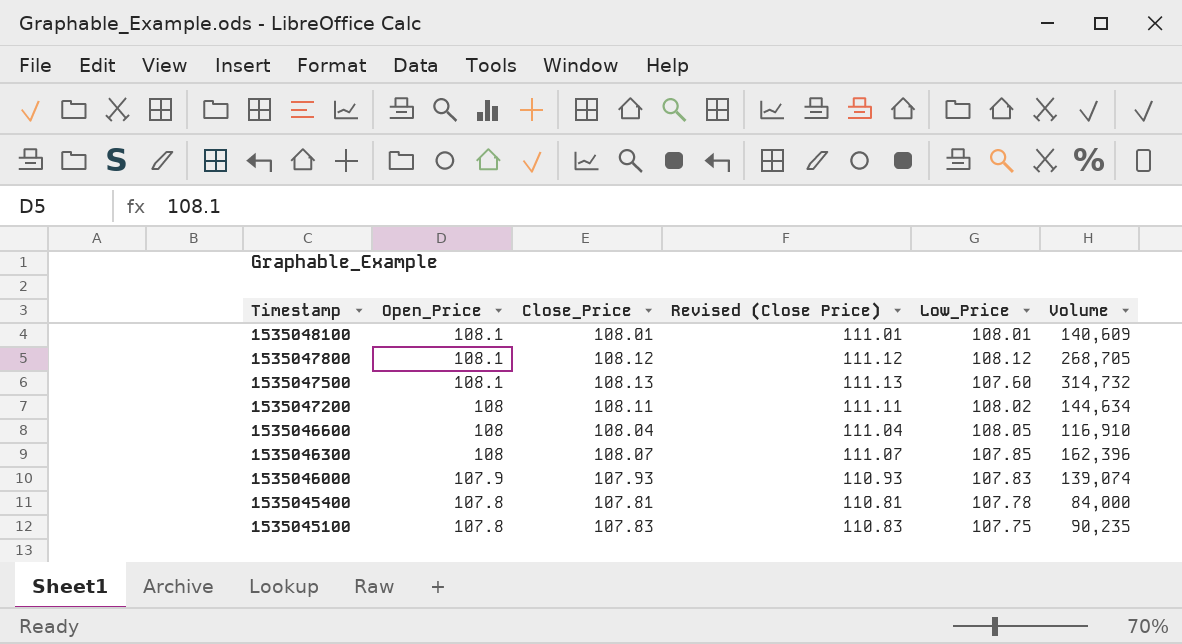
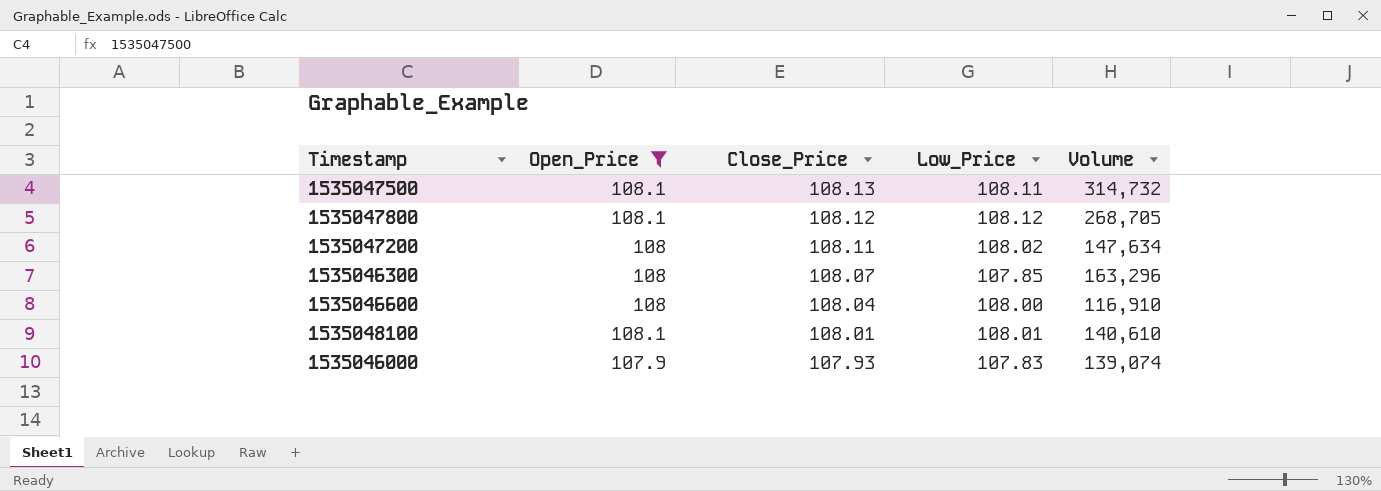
filter: none -> Open_Price != 107.8
row order: Timestamp descending -> Close_Price descending
column Revised (Close Price) | formula: [Close_Price] + 3 -> none
1535047500 | Low_Price: 107.60 -> 108.11
1535047200 | Volume: 144,634 -> 147,634
1535046300 | Volume: 162,396 -> 163,296
1535046600 | Low_Price: 108.05 -> 108.00
1535048100 | Volume: 140,609 -> 140,610

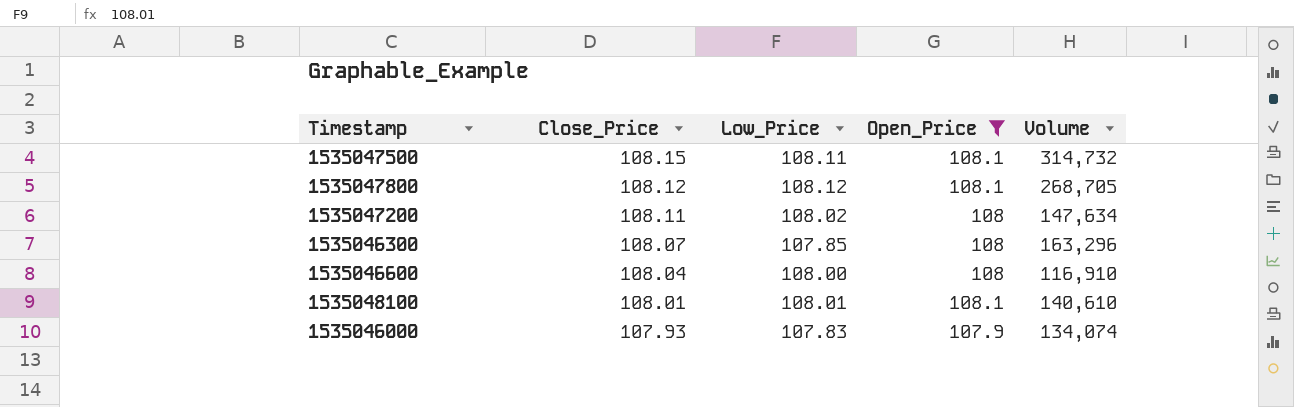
column Open_Price | position: 2 -> 4
1535047500 | Close_Price: 108.13 -> 108.15
1535046000 | Volume: 139,074 -> 134,074

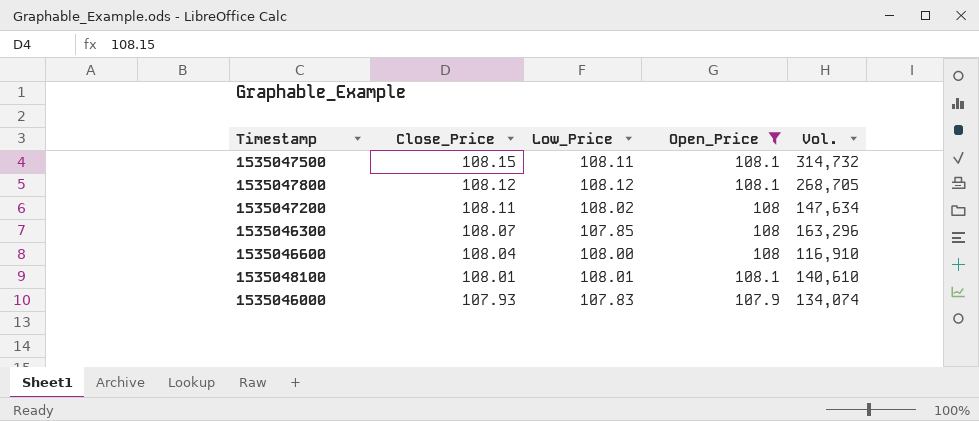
column name: Volume -> Vol.

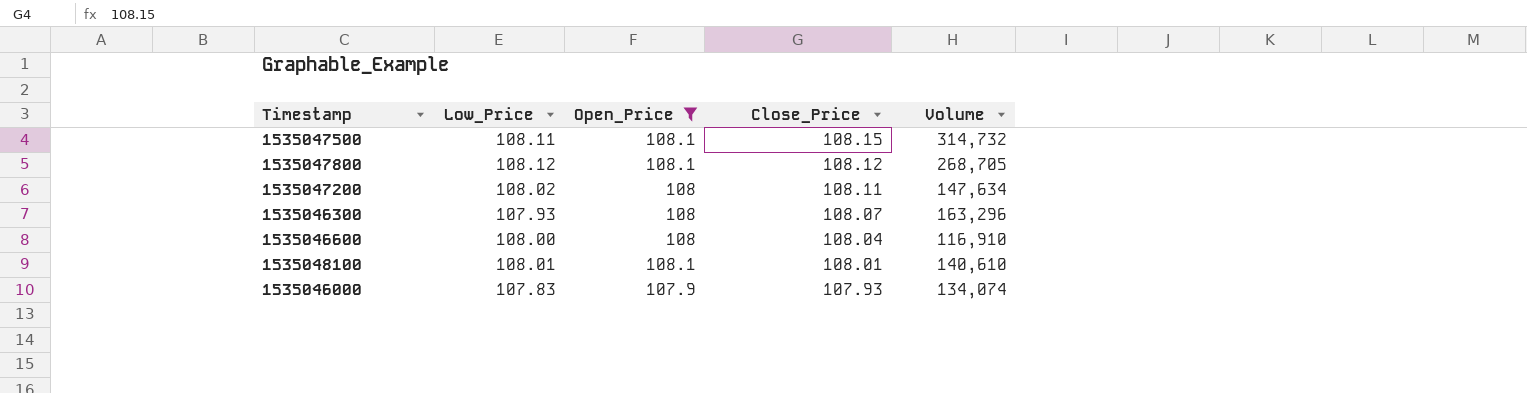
column Close_Price | position: 2 -> 4
column name: Vol. -> Volume
1535046300 | Low_Price: 107.85 -> 107.93

